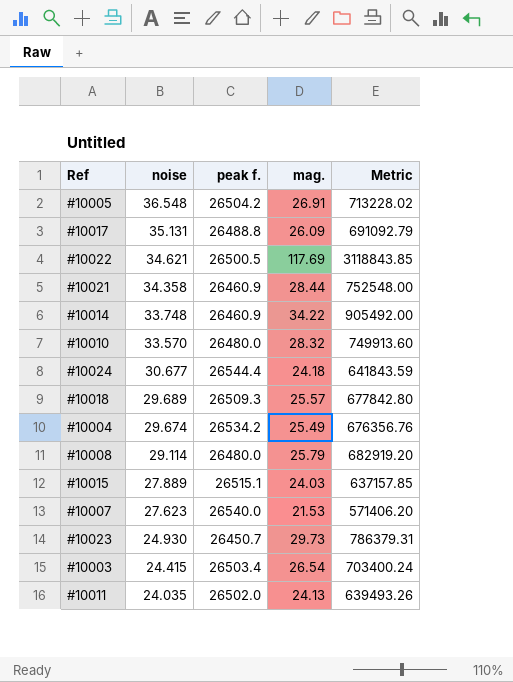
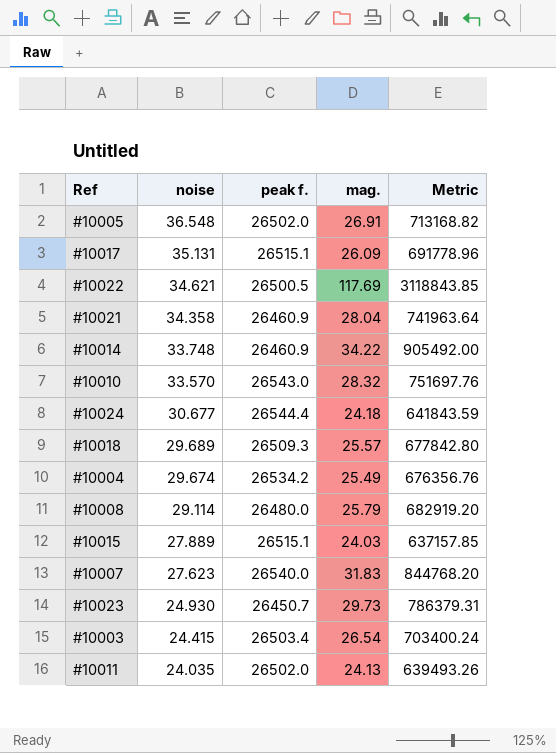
#10005 | peak f.: 26504.2 -> 26502.0
#10005 | Metric: 713228.02 -> 713168.82
#10017 | peak f.: 26488.8 -> 26515.1
#10017 | Metric: 691092.79 -> 691778.96
#10021 | mag.: 28.44 -> 28.04
#10021 | Metric: 752548.00 -> 741963.64
#10010 | peak f.: 26480.0 -> 26543.0
#10010 | Metric: 749913.60 -> 751697.76
#10007 | mag.: 21.53 -> 31.83
#10007 | Metric: 571406.20 -> 844768.20

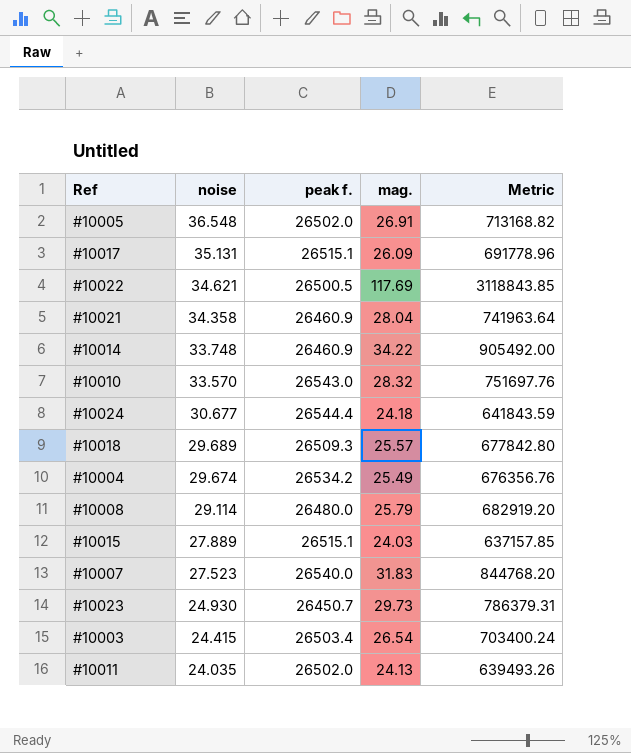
#10007 | noise: 27.623 -> 27.523

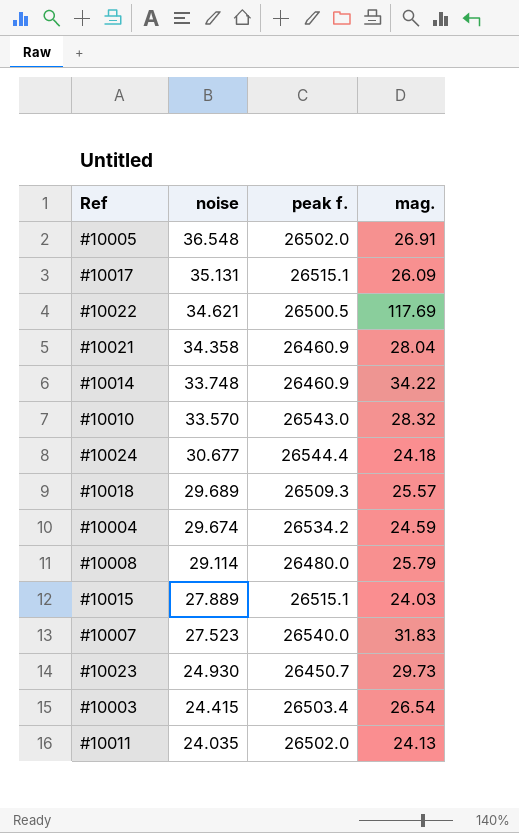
column Metric | formula: [peak f.] * [mag.] -> none
#10004 | mag.: 25.49 -> 24.59

